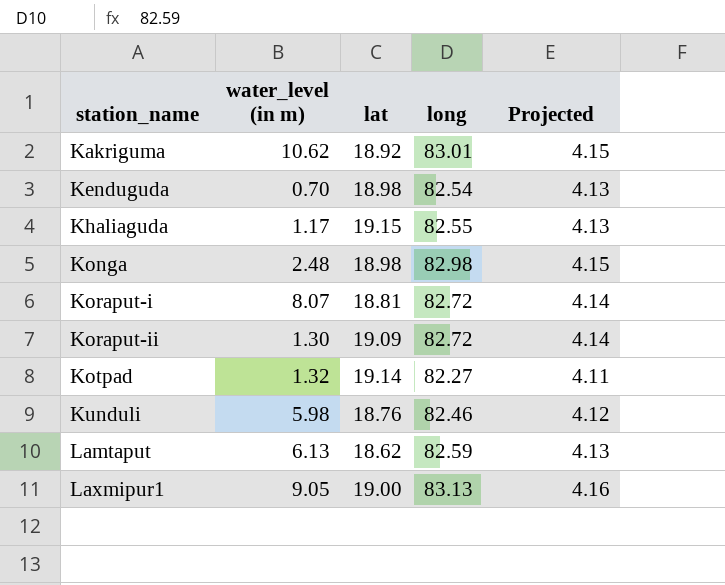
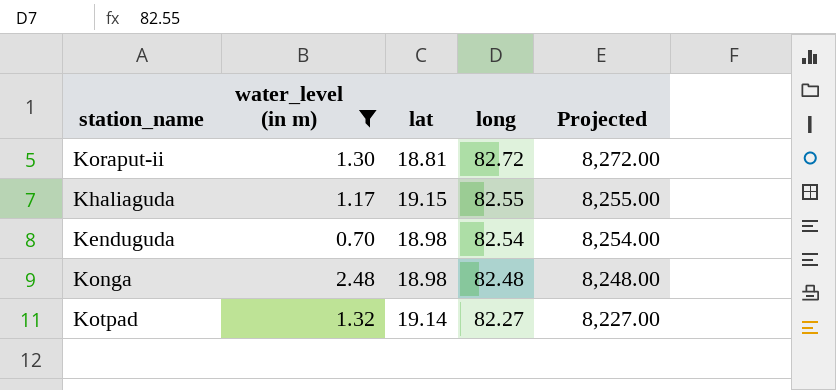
filter: none -> water_level (in m) <= 2.48
row order: station_name ascending -> long descending
column Projected | formula: [long] * 0.05 -> [long] * 100
Koraput-ii | lat: 19.09 -> 18.81
Konga | long: 82.98 -> 82.48

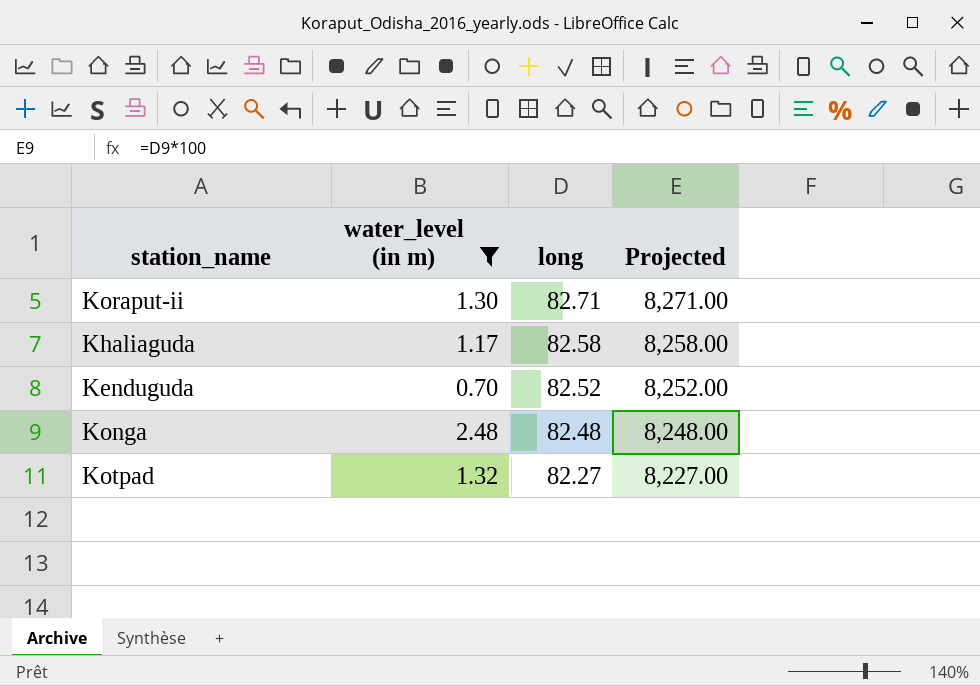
column lat | position: 3 -> none
Koraput-ii | long: 82.72 -> 82.71
Koraput-ii | Projected: 8,272.00 -> 8,271.00
Khaliaguda | long: 82.55 -> 82.58
Khaliaguda | Projected: 8,255.00 -> 8,258.00
Kenduguda | long: 82.54 -> 82.52
Kenduguda | Projected: 8,254.00 -> 8,252.00

